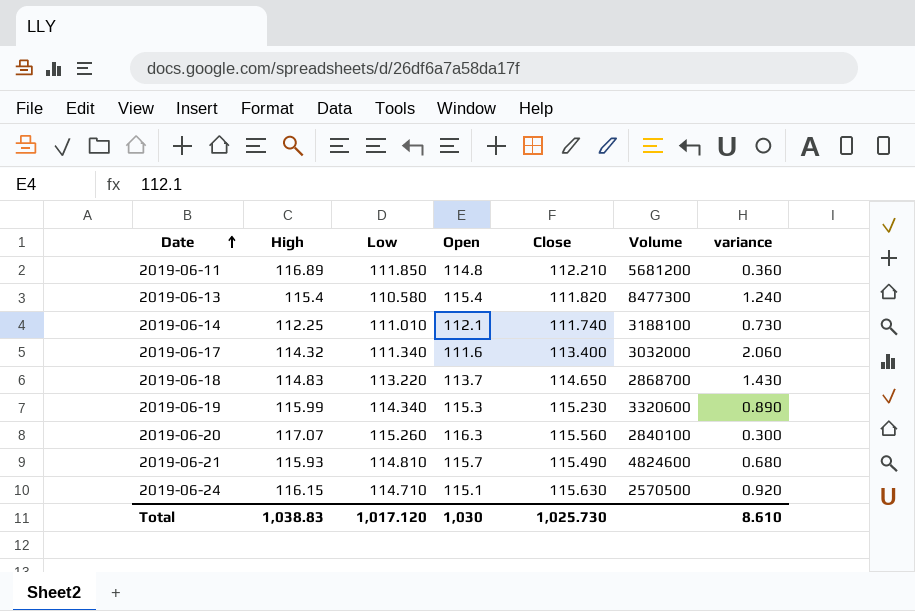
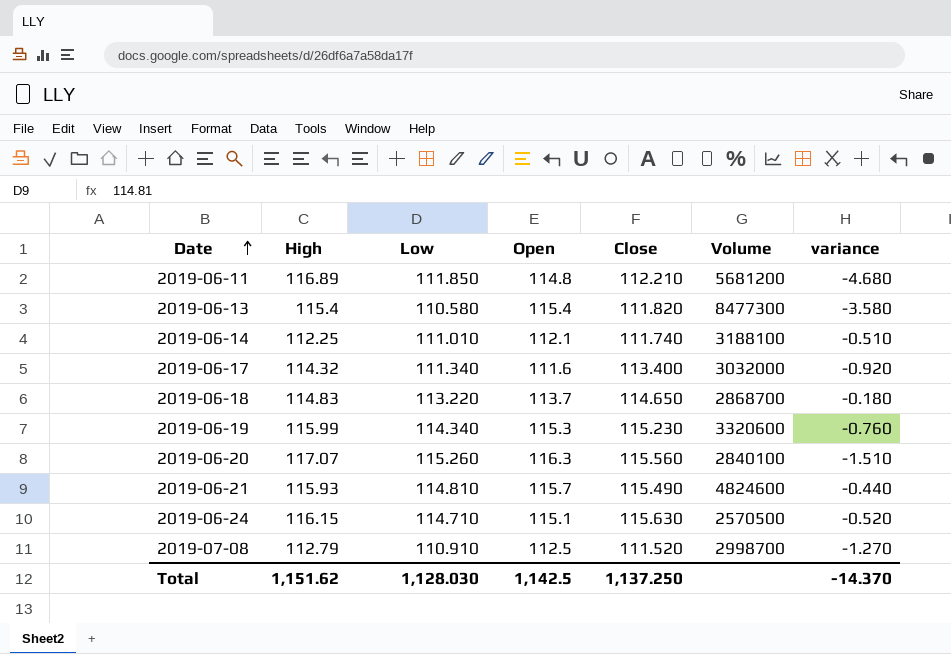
column variance | formula: [Close] - [Low] -> [Close] - [High]
row 2019-07-08: none -> 112.79 | 110.910 | 112.5 | 111.520 | 2998700 | -1.270
Total | High: 1,038.83 -> 1,151.62
Total | Low: 1,017.120 -> 1,128.030
Total | Open: 1,030 -> 1,142.5
Total | Close: 1,025.730 -> 1,137.250
Total | variance: 8.610 -> -14.370

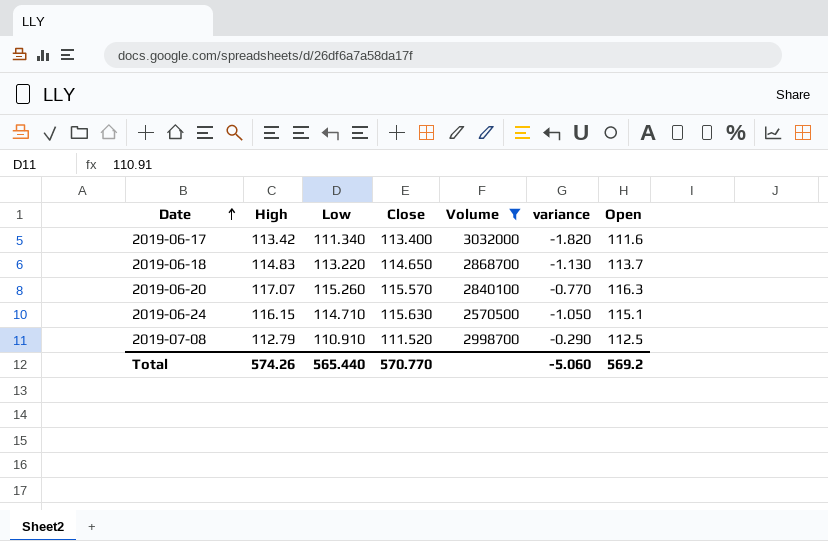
filter: none -> Volume <= 3032000
column variance | formula: [Close] - [High] -> [Open] - [High]
column Open | position: 4 -> 7
2019-06-17 | High: 114.32 -> 113.42
2019-06-20 | Close: 115.560 -> 115.570
Total | High: 1,151.62 -> 574.26
Total | Low: 1,128.030 -> 565.440
Total | Close: 1,137.250 -> 570.770
Total | variance: -14.370 -> -5.060
Total | Open: 1,142.5 -> 569.2

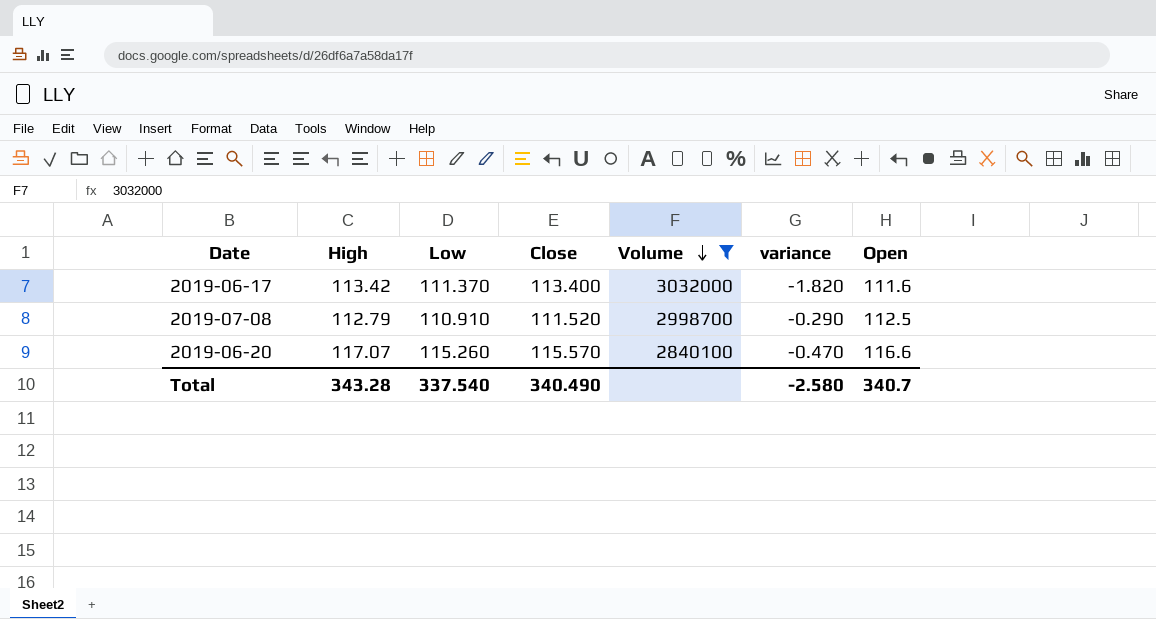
row order: Date ascending -> Volume descending
row 2019-06-18: 114.83 | 113.220 | 114.650 | 2868700 | -1.130 | 113.7 -> none
row 2019-06-24: 116.15 | 114.710 | 115.630 | 2570500 | -1.050 | 115.1 -> none
2019-06-17 | Low: 111.340 -> 111.370
2019-06-20 | variance: -0.770 -> -0.470
2019-06-20 | Open: 116.3 -> 116.6
Total | High: 574.26 -> 343.28
Total | Low: 565.440 -> 337.540
Total | Close: 570.770 -> 340.490
Total | variance: -5.060 -> -2.580
Total | Open: 569.2 -> 340.7

